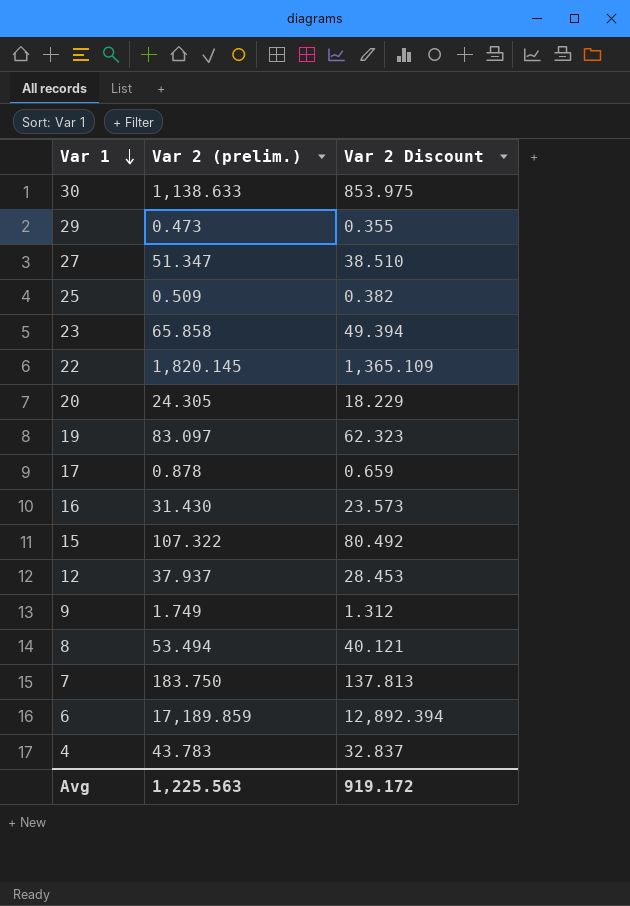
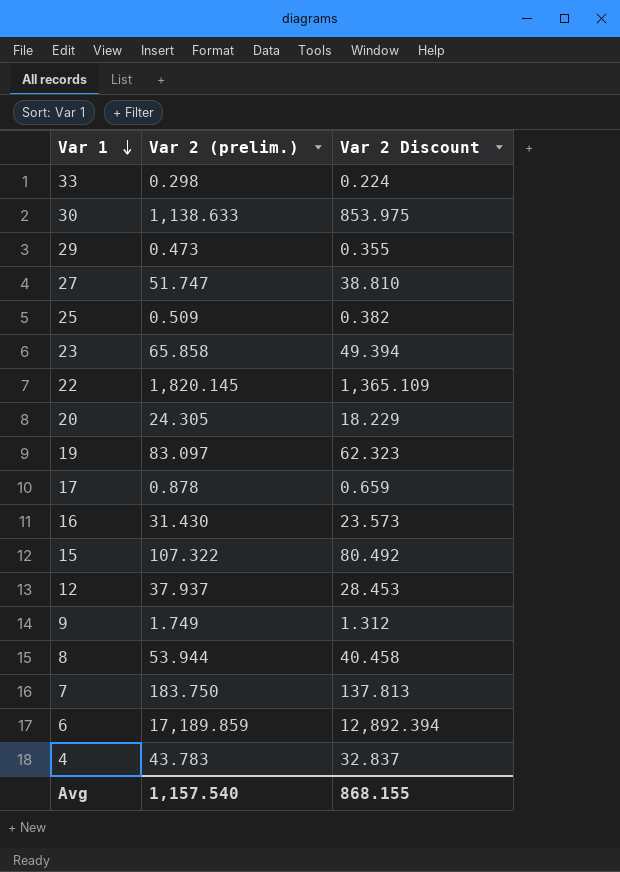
row 33: none -> 0.298 | 0.224
27 | Var 2 (prelim.): 51.347 -> 51.747
27 | Var 2 Discount: 38.510 -> 38.810
8 | Var 2 (prelim.): 53.494 -> 53.944
8 | Var 2 Discount: 40.121 -> 40.458
Avg | Var 2 (prelim.): 1,225.563 -> 1,157.540
Avg | Var 2 Discount: 919.172 -> 868.155

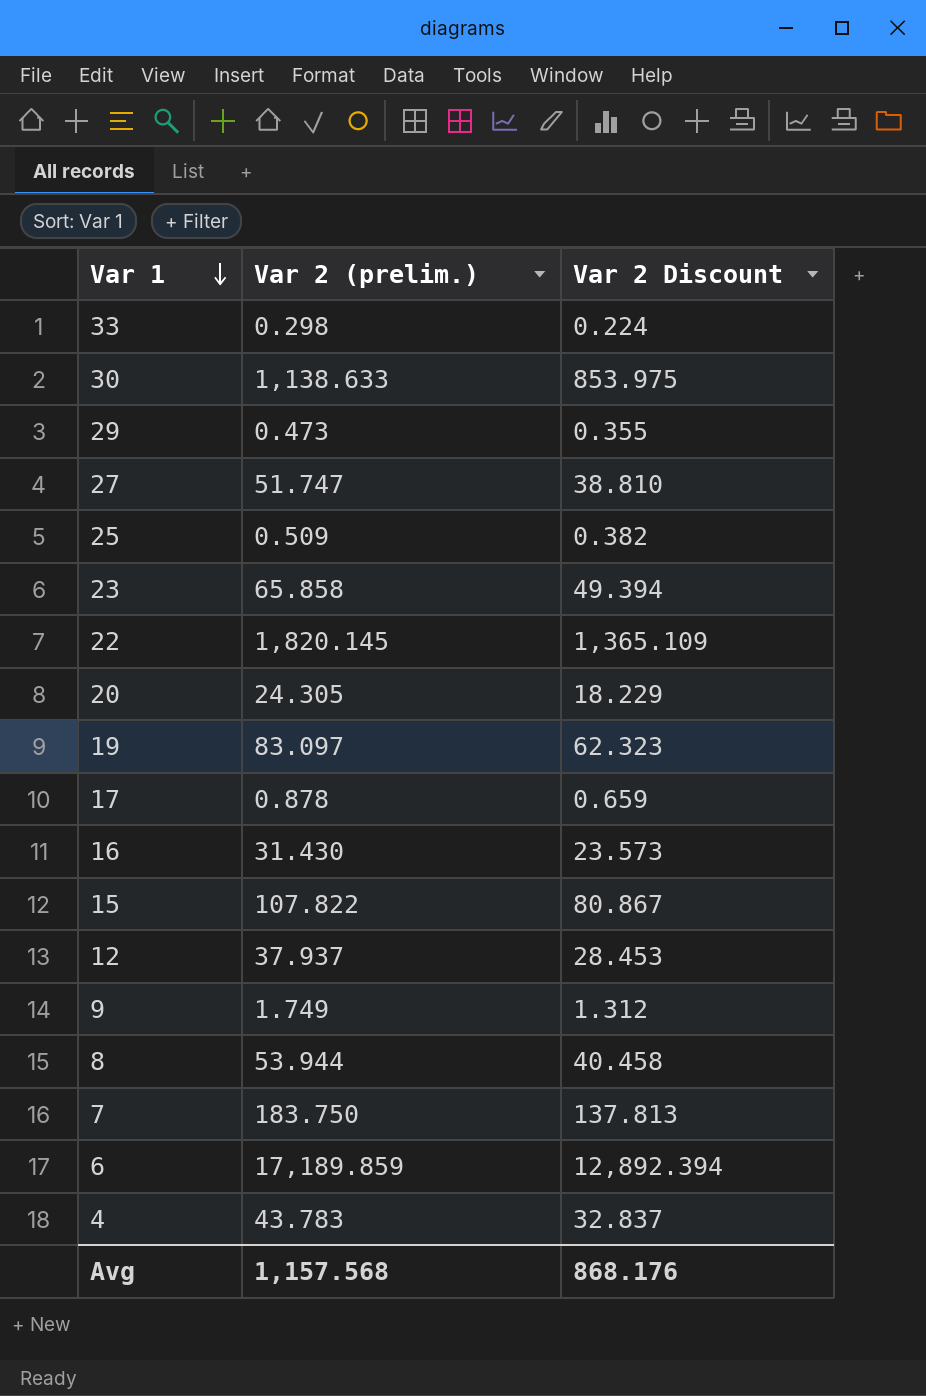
15 | Var 2 (prelim.): 107.322 -> 107.822
15 | Var 2 Discount: 80.492 -> 80.867
Avg | Var 2 (prelim.): 1,157.540 -> 1,157.568
Avg | Var 2 Discount: 868.155 -> 868.176

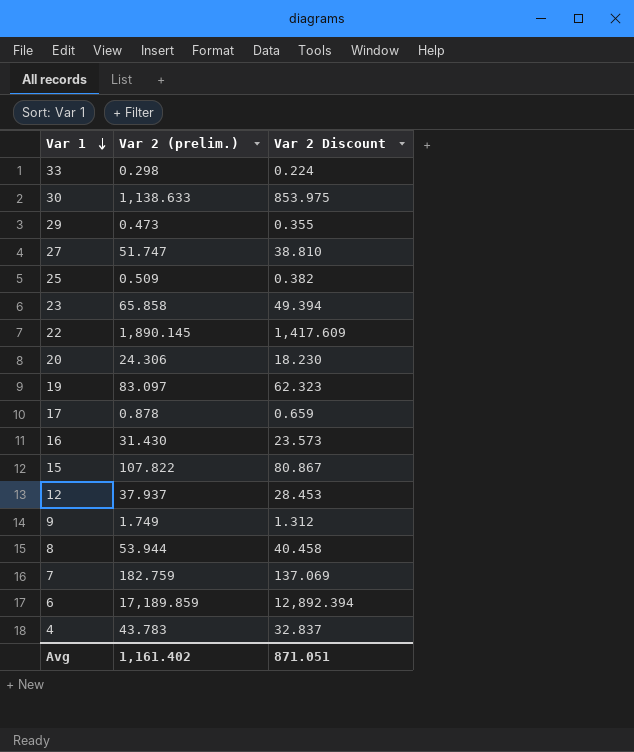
22 | Var 2 (prelim.): 1,820.145 -> 1,890.145
22 | Var 2 Discount: 1,365.109 -> 1,417.609
20 | Var 2 (prelim.): 24.305 -> 24.306
20 | Var 2 Discount: 18.229 -> 18.230
7 | Var 2 (prelim.): 183.750 -> 182.759
7 | Var 2 Discount: 137.813 -> 137.069
Avg | Var 2 (prelim.): 1,157.568 -> 1,161.402
Avg | Var 2 Discount: 868.176 -> 871.051

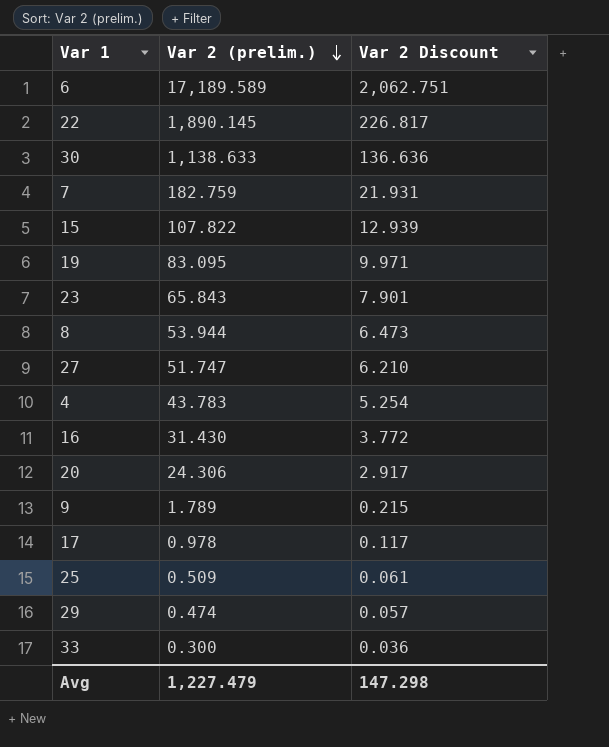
row order: Var 1 descending -> Var 2 (prelim.) descending
column Var 2 Discount | formula: [Var 2 (prelim.)] * 0.75 -> [Var 2 (prelim.)] * 0.12
row 12: 37.937 | 28.453 -> none
6 | Var 2 (prelim.): 17,189.859 -> 17,189.589
19 | Var 2 (prelim.): 83.097 -> 83.095
23 | Var 2 (prelim.): 65.858 -> 65.843
9 | Var 2 (prelim.): 1.749 -> 1.789
17 | Var 2 (prelim.): 0.878 -> 0.978
29 | Var 2 (prelim.): 0.473 -> 0.474
33 | Var 2 (prelim.): 0.298 -> 0.300
Avg | Var 2 (prelim.): 1,161.402 -> 1,227.479
Avg | Var 2 Discount: 871.051 -> 147.298

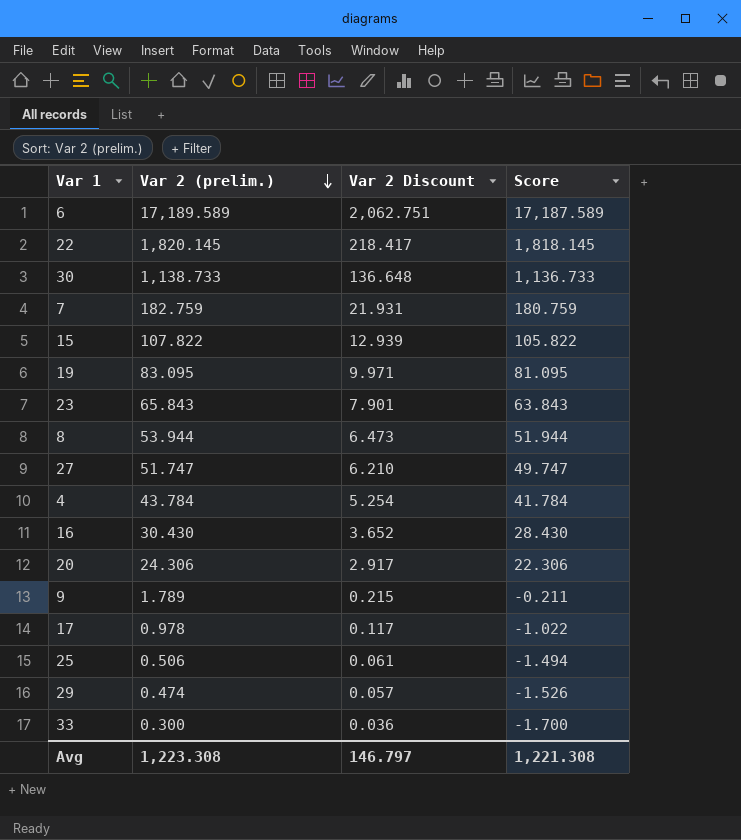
column Score | formula: none -> [Var 2 (prelim.)] - 2
22 | Var 2 (prelim.): 1,890.145 -> 1,820.145
22 | Var 2 Discount: 226.817 -> 218.417
30 | Var 2 (prelim.): 1,138.633 -> 1,138.733
30 | Var 2 Discount: 136.636 -> 136.648
4 | Var 2 (prelim.): 43.783 -> 43.784
16 | Var 2 (prelim.): 31.430 -> 30.430
16 | Var 2 Discount: 3.772 -> 3.652
25 | Var 2 (prelim.): 0.509 -> 0.506
Avg | Var 2 (prelim.): 1,227.479 -> 1,223.308
Avg | Var 2 Discount: 147.298 -> 146.797

